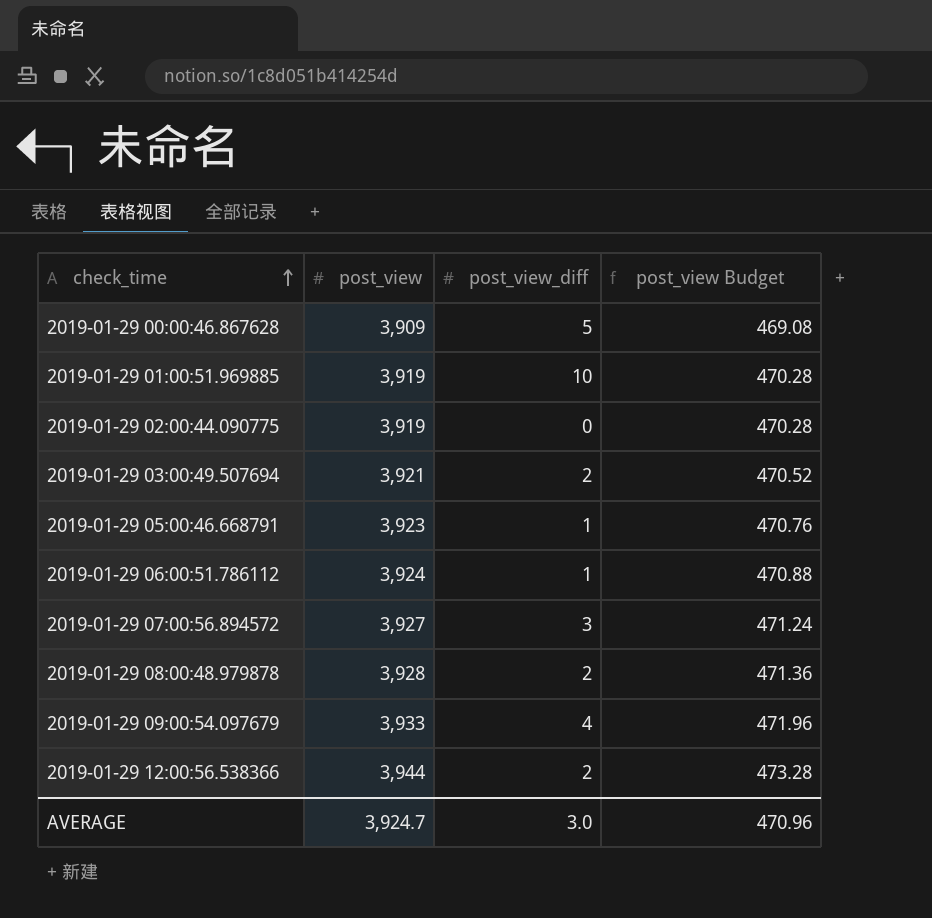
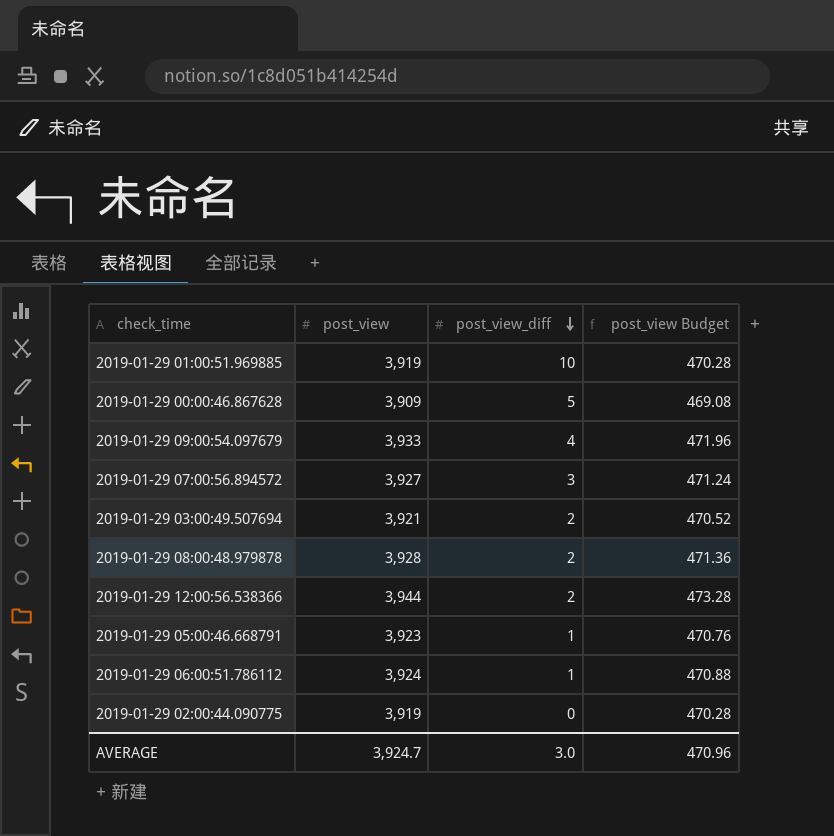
row order: check_time ascending -> post_view_diff descending

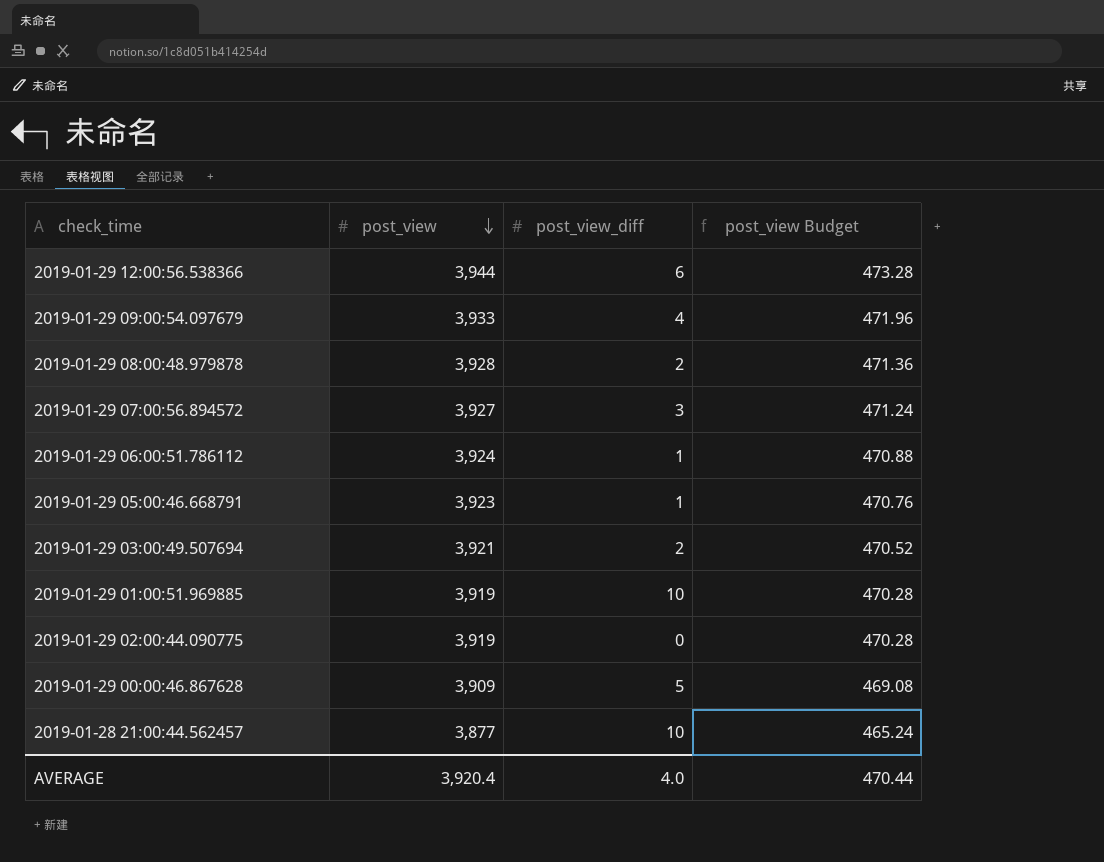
row order: post_view_diff descending -> post_view descending
2019-01-29 12:00:56.538366 | post_view_diff: 2 -> 6
row 2019-01-28 21:00:44.562457: none -> 3,877 | 10 | 465.24
AVERAGE | post_view: 3,924.7 -> 3,920.4
AVERAGE | post_view_diff: 3.0 -> 4.0
AVERAGE | post_view Budget: 470.96 -> 470.44

